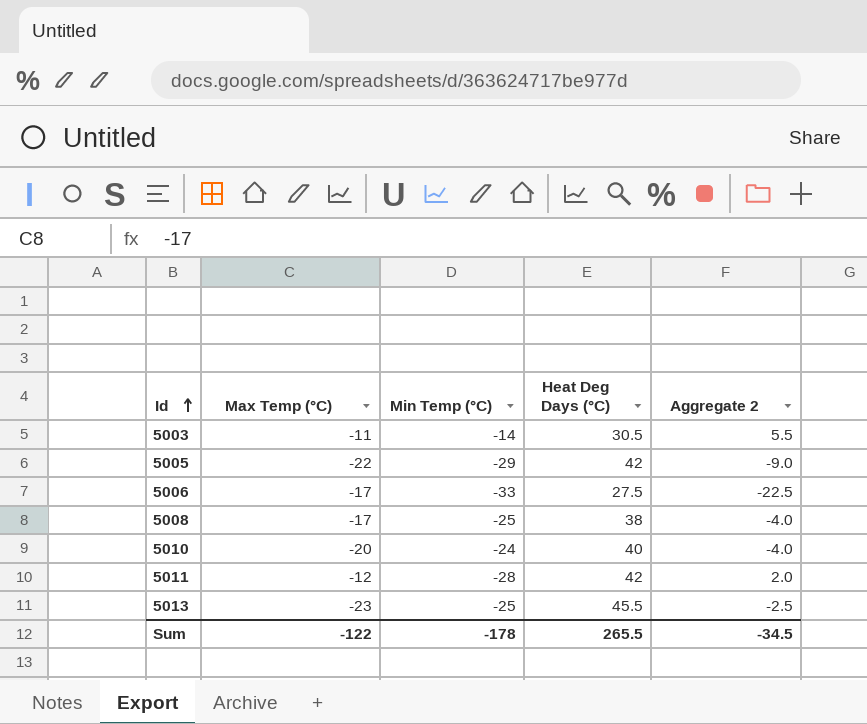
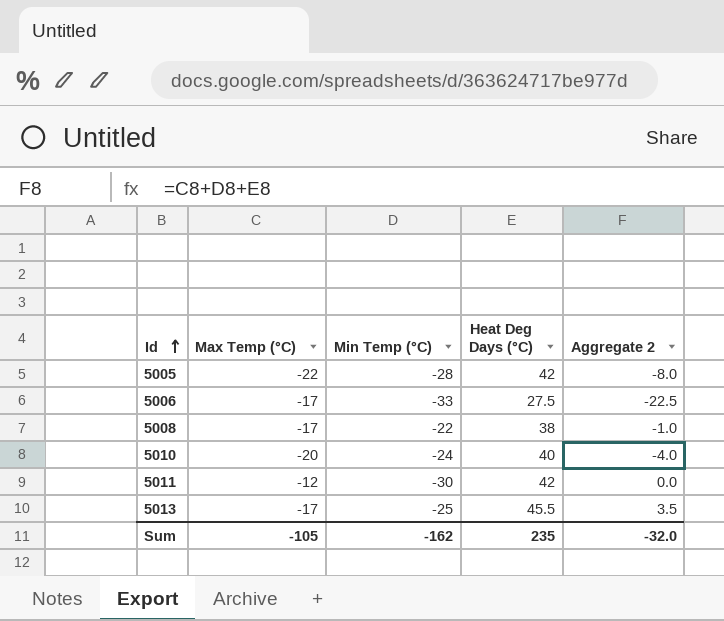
row 5003: -11 | -14 | 30.5 | 5.5 -> none
5005 | Min Temp (°C): -29 -> -28
5005 | Aggregate 2: -9.0 -> -8.0
5008 | Min Temp (°C): -25 -> -22
5008 | Aggregate 2: -4.0 -> -1.0
5011 | Min Temp (°C): -28 -> -30
5011 | Aggregate 2: 2.0 -> 0.0
5013 | Max Temp (°C): -23 -> -17
5013 | Aggregate 2: -2.5 -> 3.5
Sum | Max Temp (°C): -122 -> -105
Sum | Min Temp (°C): -178 -> -162
Sum | Heat Deg Days (°C): 265.5 -> 235
Sum | Aggregate 2: -34.5 -> -32.0

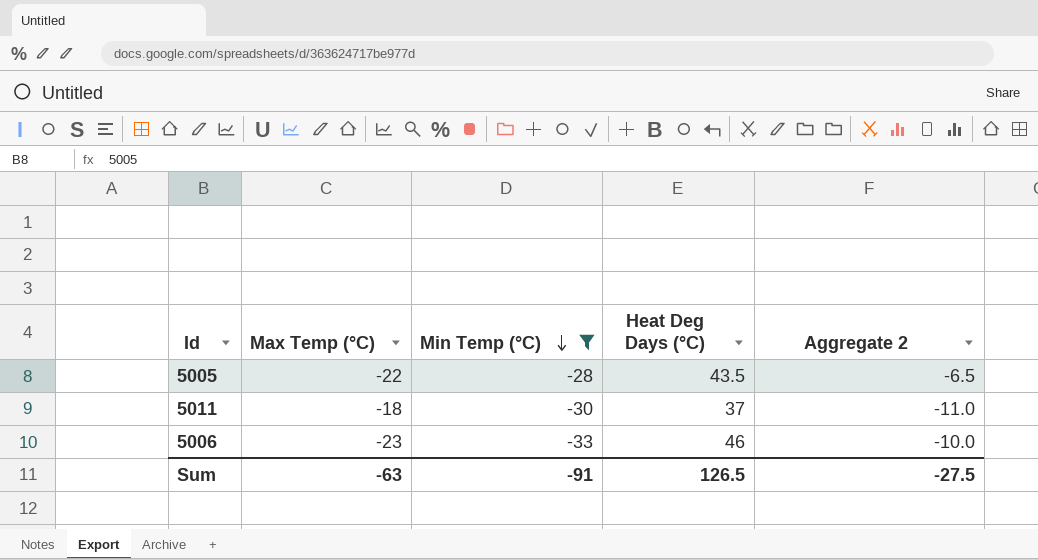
filter: none -> Min Temp (°C) <= -28
row order: Id ascending -> Min Temp (°C) descending
5005 | Heat Deg Days (°C): 42 -> 43.5
5005 | Aggregate 2: -8.0 -> -6.5
5011 | Max Temp (°C): -12 -> -18
5011 | Heat Deg Days (°C): 42 -> 37
5011 | Aggregate 2: 0.0 -> -11.0
5006 | Max Temp (°C): -17 -> -23
5006 | Heat Deg Days (°C): 27.5 -> 46
5006 | Aggregate 2: -22.5 -> -10.0
Sum | Max Temp (°C): -105 -> -63
Sum | Min Temp (°C): -162 -> -91
Sum | Heat Deg Days (°C): 235 -> 126.5
Sum | Aggregate 2: -32.0 -> -27.5

